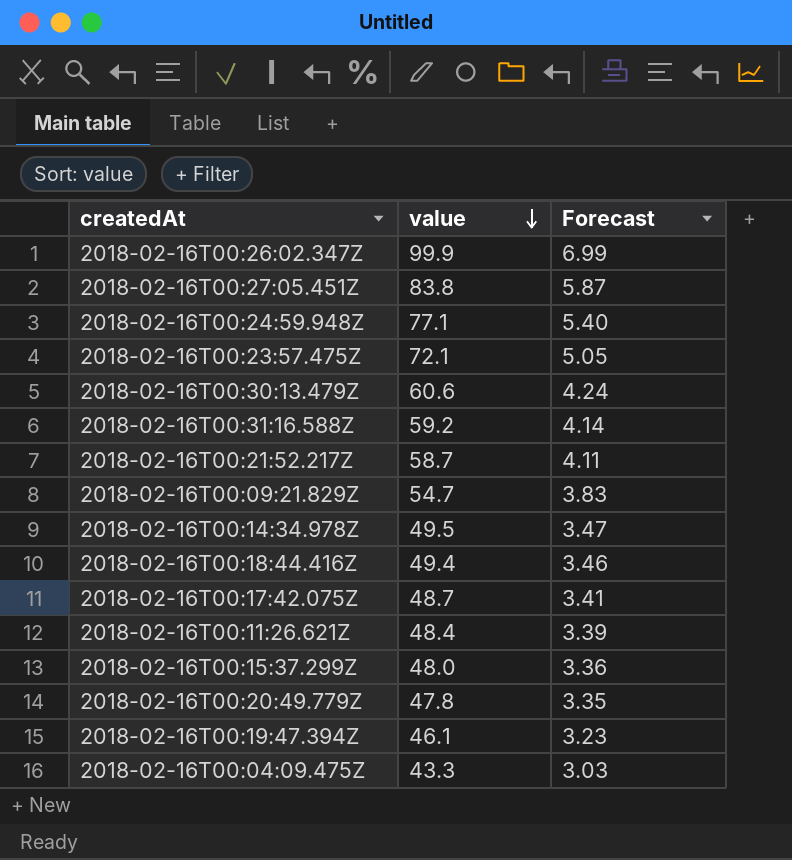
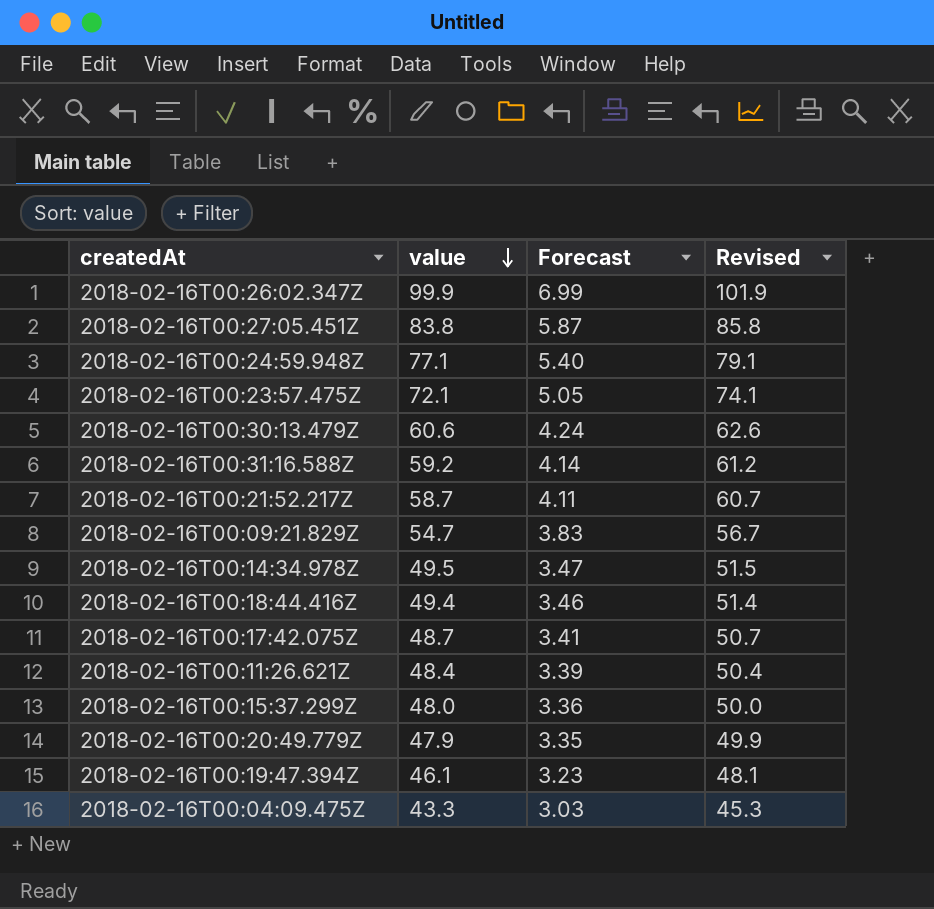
column Revised | formula: none -> [value] + 2
2018-02-16T00:20:49.779Z | value: 47.8 -> 47.9

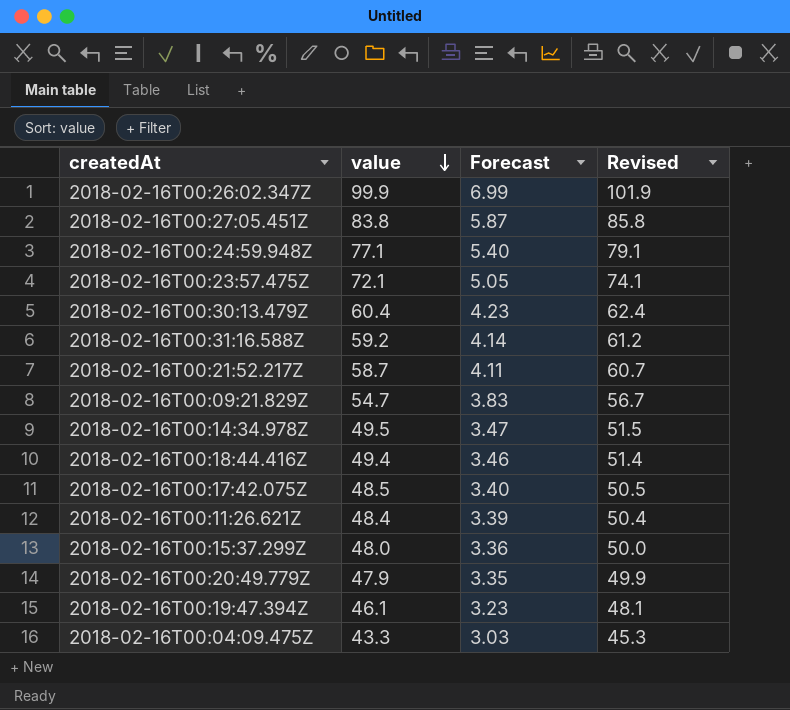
2018-02-16T00:30:13.479Z | value: 60.6 -> 60.4
2018-02-16T00:30:13.479Z | Forecast: 4.24 -> 4.23
2018-02-16T00:30:13.479Z | Revised: 62.6 -> 62.4
2018-02-16T00:17:42.075Z | value: 48.7 -> 48.5
2018-02-16T00:17:42.075Z | Forecast: 3.41 -> 3.40
2018-02-16T00:17:42.075Z | Revised: 50.7 -> 50.5

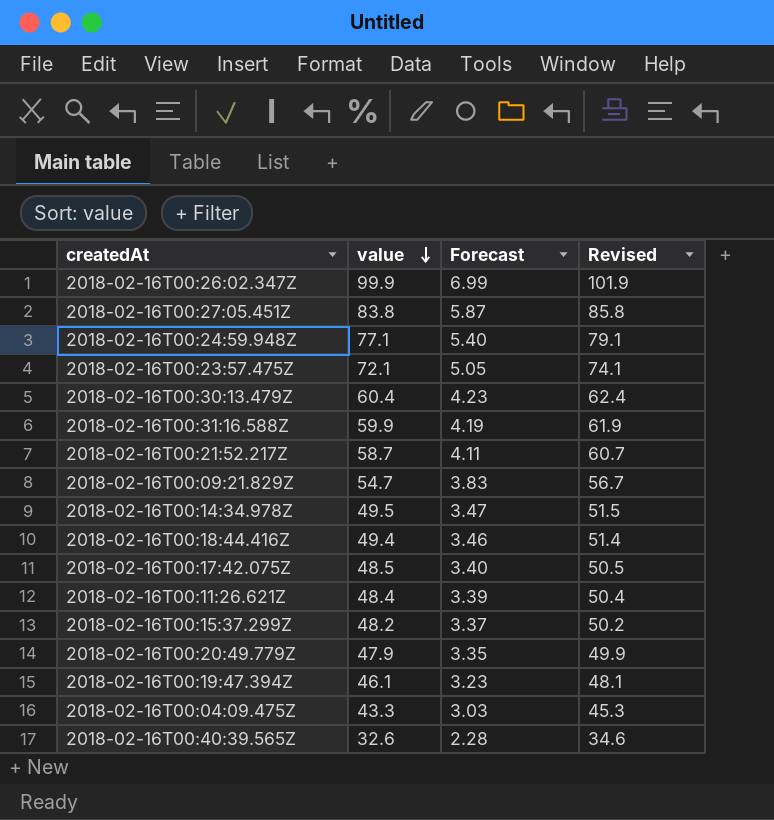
2018-02-16T00:31:16.588Z | value: 59.2 -> 59.9
2018-02-16T00:31:16.588Z | Forecast: 4.14 -> 4.19
2018-02-16T00:31:16.588Z | Revised: 61.2 -> 61.9
2018-02-16T00:15:37.299Z | value: 48.0 -> 48.2
2018-02-16T00:15:37.299Z | Forecast: 3.36 -> 3.37
2018-02-16T00:15:37.299Z | Revised: 50.0 -> 50.2
row 2018-02-16T00:40:39.565Z: none -> 32.6 | 2.28 | 34.6

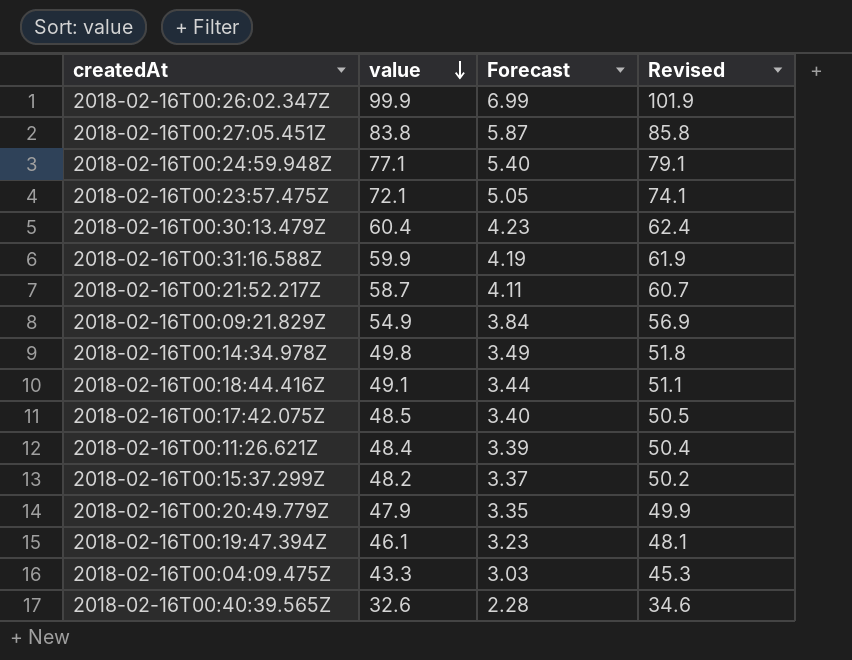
2018-02-16T00:09:21.829Z | value: 54.7 -> 54.9
2018-02-16T00:09:21.829Z | Forecast: 3.83 -> 3.84
2018-02-16T00:09:21.829Z | Revised: 56.7 -> 56.9
2018-02-16T00:14:34.978Z | value: 49.5 -> 49.8
2018-02-16T00:14:34.978Z | Forecast: 3.47 -> 3.49
2018-02-16T00:14:34.978Z | Revised: 51.5 -> 51.8
2018-02-16T00:18:44.416Z | value: 49.4 -> 49.1
2018-02-16T00:18:44.416Z | Forecast: 3.46 -> 3.44
2018-02-16T00:18:44.416Z | Revised: 51.4 -> 51.1

